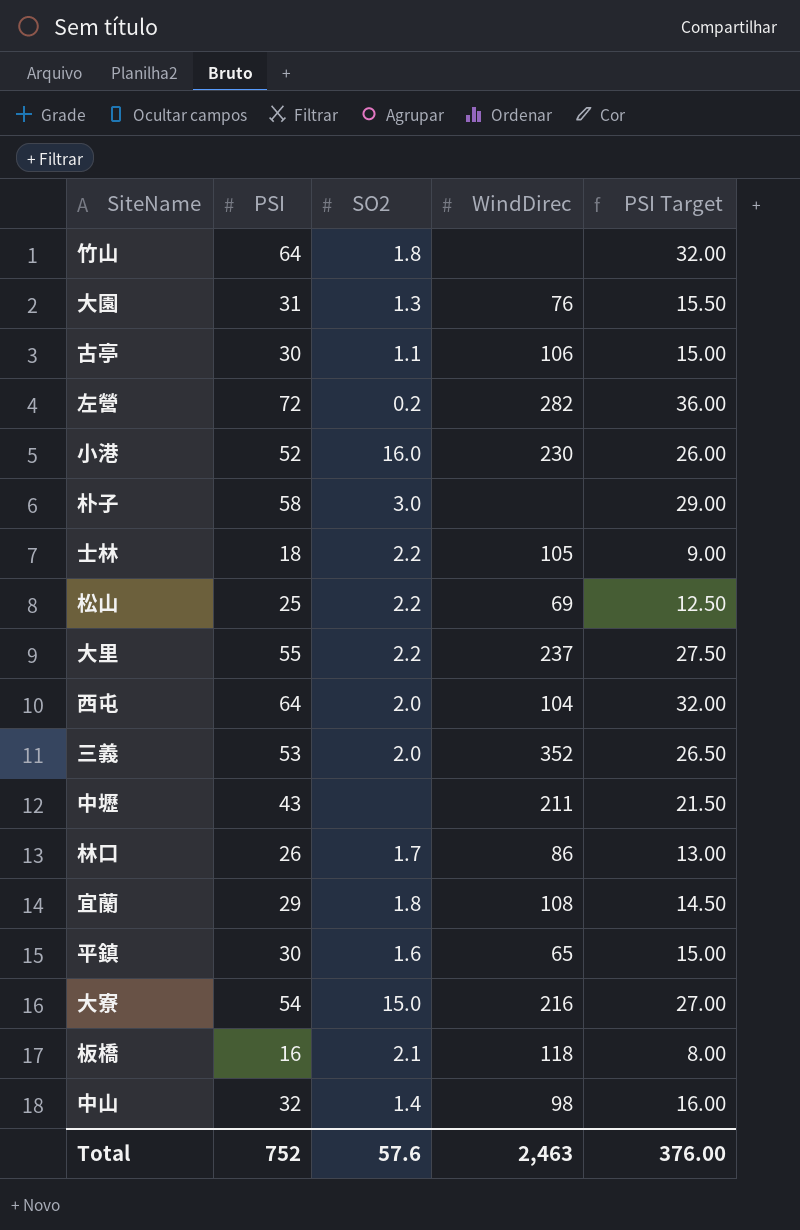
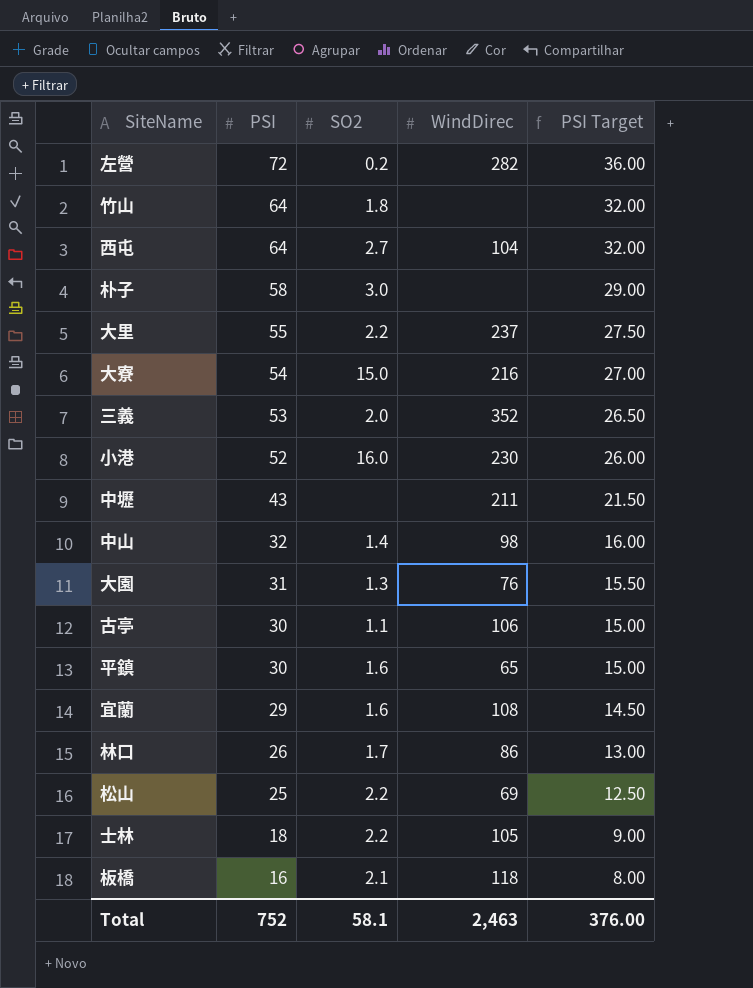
row order: none -> PSI descending
西屯 | SO2: 2.0 -> 2.7
宜蘭 | SO2: 1.8 -> 1.6
Total | SO2: 57.6 -> 58.1

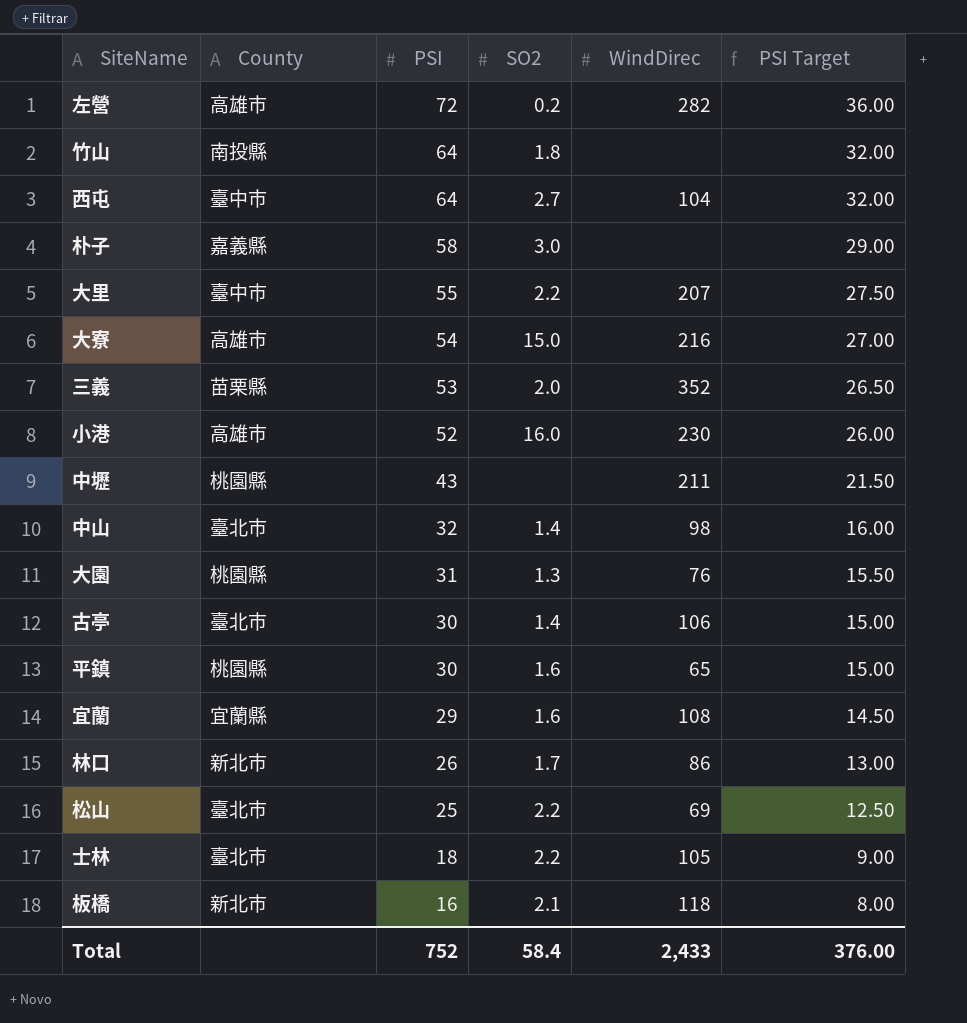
column County | position: none -> 2
大里 | WindDirec: 237 -> 207
古亭 | SO2: 1.1 -> 1.4
Total | SO2: 58.1 -> 58.4
Total | WindDirec: 2,463 -> 2,433

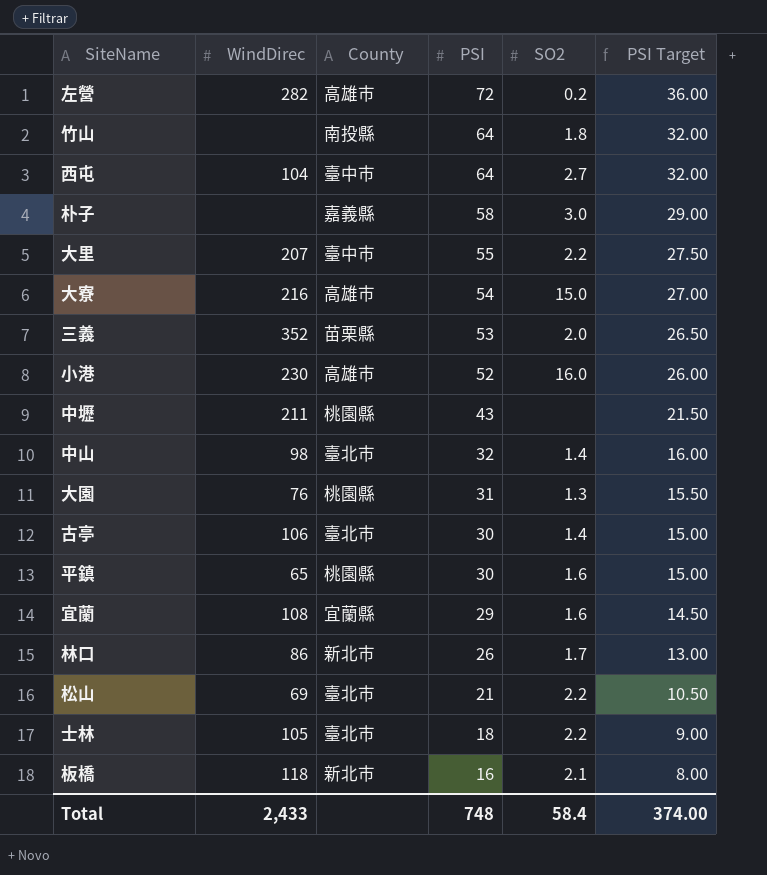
column WindDirec | position: 5 -> 2
松山 | PSI: 25 -> 21
松山 | PSI Target: 12.50 -> 10.50
Total | PSI: 752 -> 748
Total | PSI Target: 376.00 -> 374.00

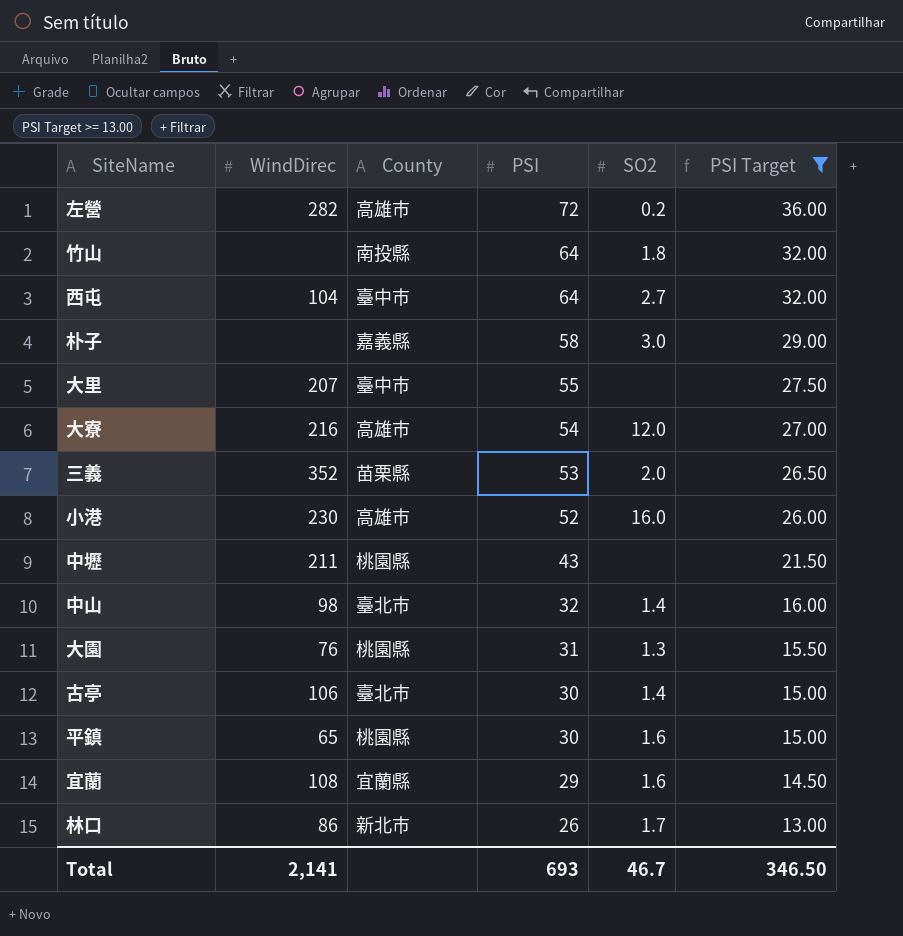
filter: none -> PSI Target >= 13.00
大里 | SO2: 2.2 -> none
大寮 | SO2: 15.0 -> 12.0
Total | WindDirec: 2,433 -> 2,141
Total | PSI: 748 -> 693
Total | SO2: 58.4 -> 46.7
Total | PSI Target: 374.00 -> 346.50

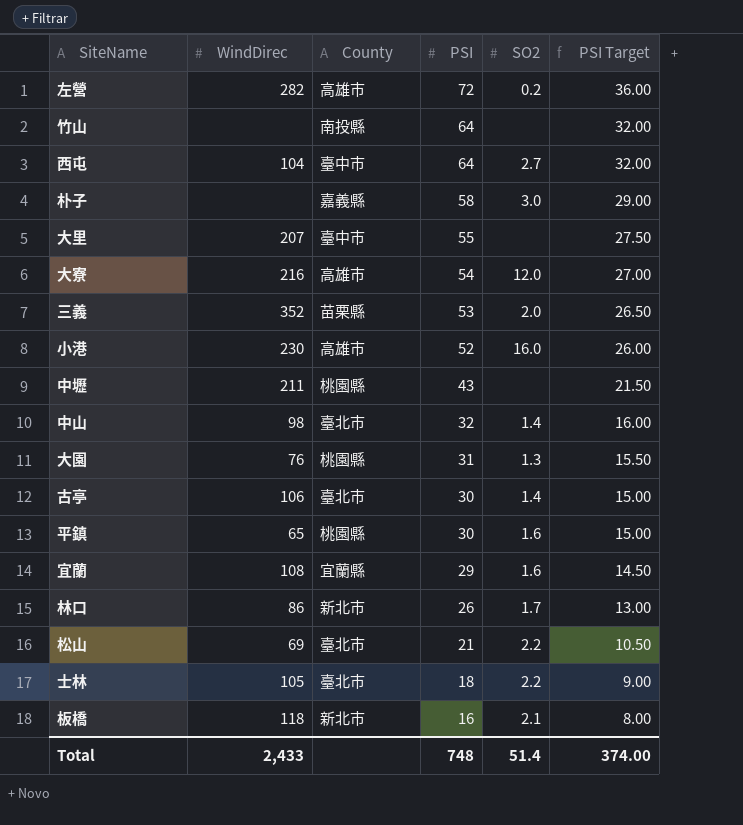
filter: PSI Target >= 13.00 -> none
竹山 | SO2: 1.8 -> none
Total | WindDirec: 2,141 -> 2,433
Total | PSI: 693 -> 748
Total | SO2: 46.7 -> 51.4
Total | PSI Target: 346.50 -> 374.00

